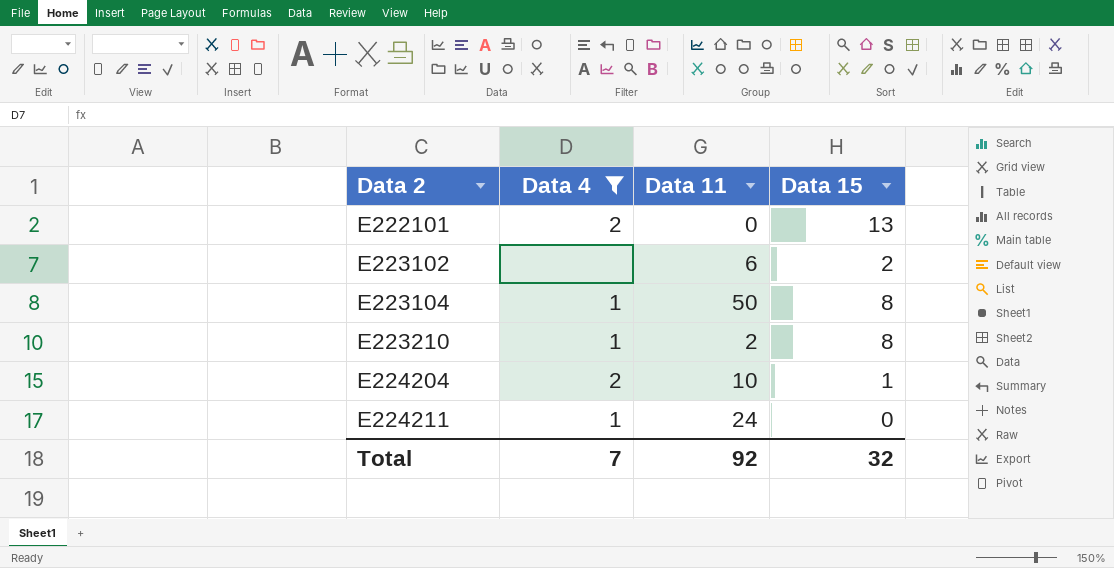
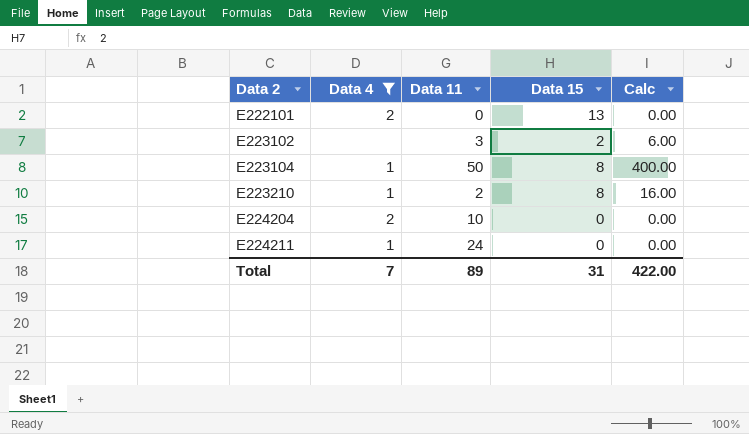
column Calc | formula: none -> [Data 11] * [Data 15]
E223102 | Data 11: 6 -> 3
E224204 | Data 15: 1 -> 0
Total | Data 11: 92 -> 89
Total | Data 15: 32 -> 31

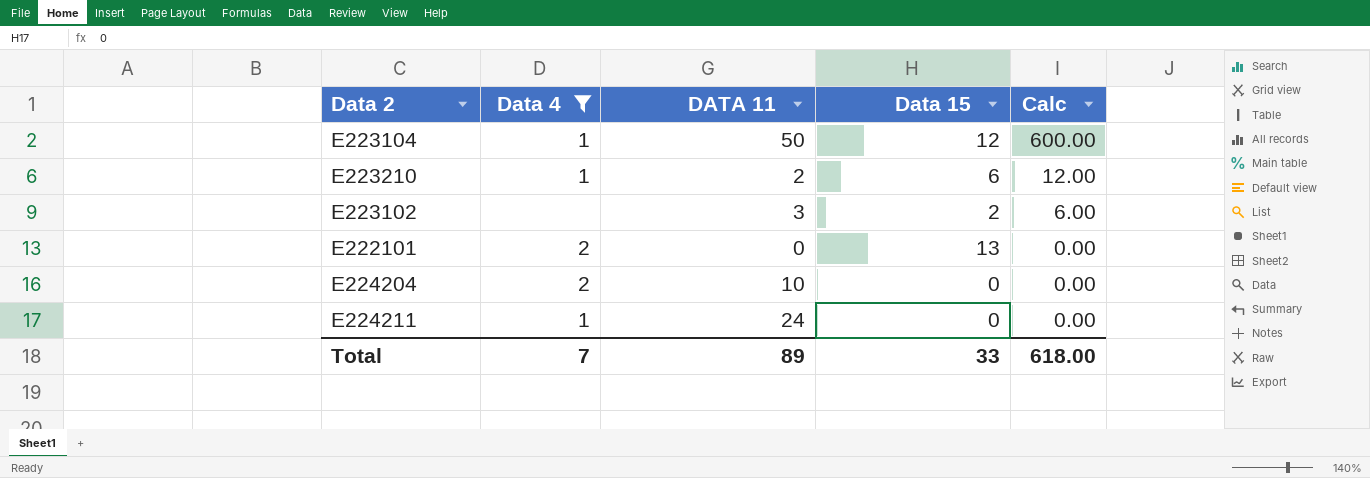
row order: Data 2 ascending -> Calc descending
column name: Data 11 -> DATA 11
E223104 | Data 15: 8 -> 12
E223104 | Calc: 400.00 -> 600.00
E223210 | Data 15: 8 -> 6
E223210 | Calc: 16.00 -> 12.00
Total | Data 15: 31 -> 33
Total | Calc: 422.00 -> 618.00

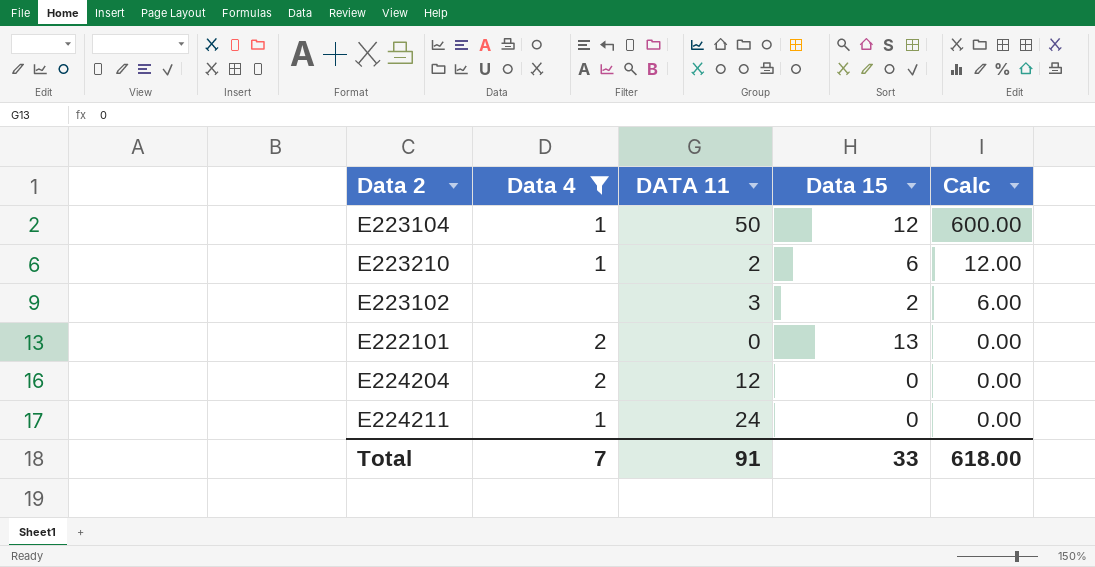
E224204 | DATA 11: 10 -> 12
Total | DATA 11: 89 -> 91

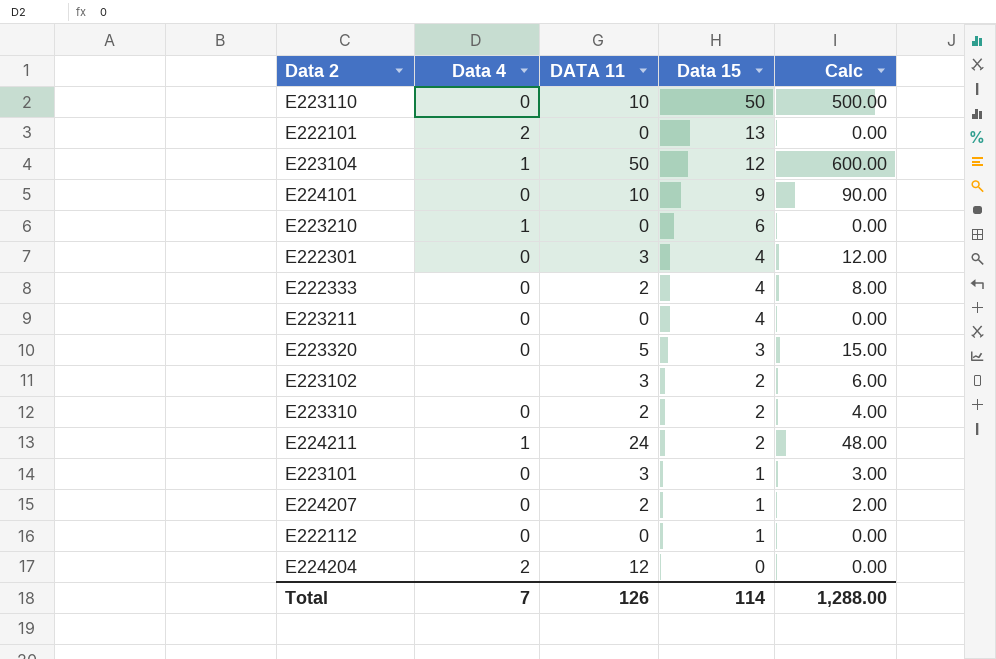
filter: Data 4 != 0 -> none
row order: Calc descending -> Data 15 descending
E223210 | DATA 11: 2 -> 0
E223210 | Calc: 12.00 -> 0.00
E224211 | Data 15: 0 -> 2
E224211 | Calc: 0.00 -> 48.00
Total | DATA 11: 91 -> 126
Total | Data 15: 33 -> 114
Total | Calc: 618.00 -> 1,288.00

